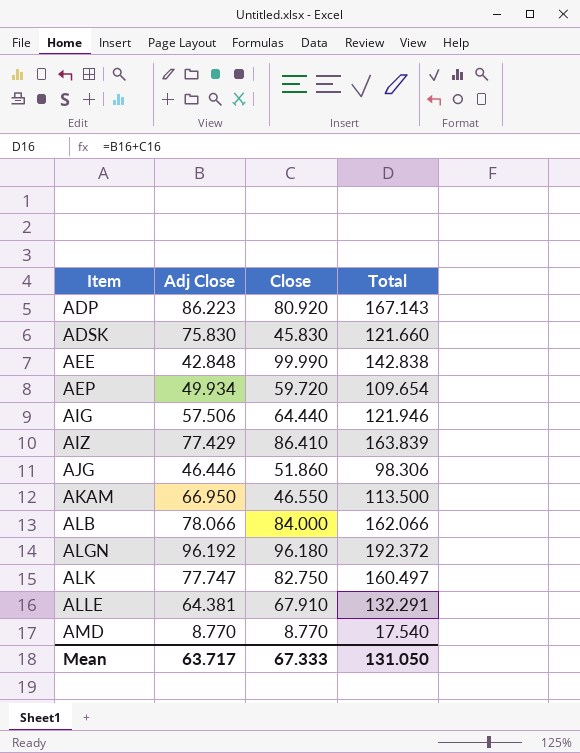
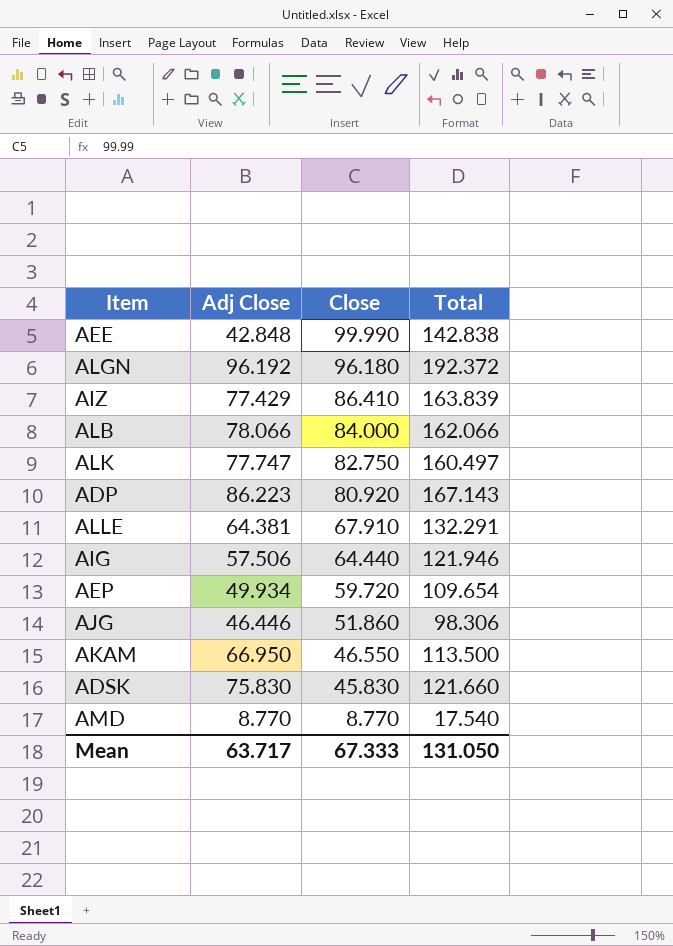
row order: Item ascending -> Close descending

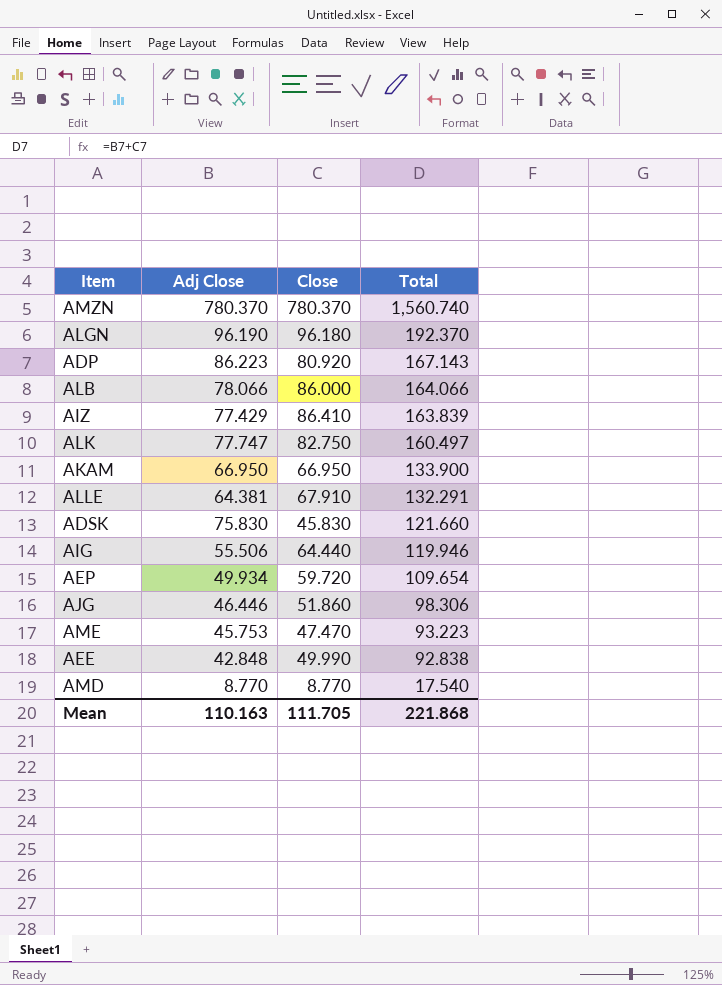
row order: Close descending -> Total descending
row AMZN: none -> 780.370 | 780.370 | 1,560.740
ALGN | Adj Close: 96.192 -> 96.190
ALGN | Total: 192.372 -> 192.370
ALB | Close: 84.000 -> 86.000
ALB | Total: 162.066 -> 164.066
AKAM | Close: 46.550 -> 66.950
AKAM | Total: 113.500 -> 133.900
AIG | Adj Close: 57.506 -> 55.506
AIG | Total: 121.946 -> 119.946
row AME: none -> 45.753 | 47.470 | 93.223
AEE | Close: 99.990 -> 49.990
AEE | Total: 142.838 -> 92.838
Mean | Adj Close: 63.717 -> 110.163
Mean | Close: 67.333 -> 111.705
Mean | Total: 131.050 -> 221.868

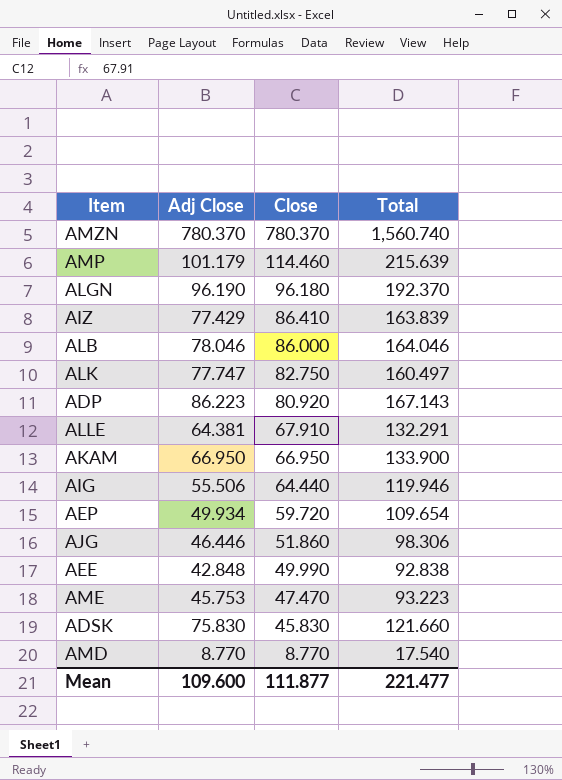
row order: Total descending -> Close descending
row AMP: none -> 101.179 | 114.460 | 215.639
ALB | Adj Close: 78.066 -> 78.046
ALB | Total: 164.066 -> 164.046
Mean | Adj Close: 110.163 -> 109.600
Mean | Close: 111.705 -> 111.877
Mean | Total: 221.868 -> 221.477

